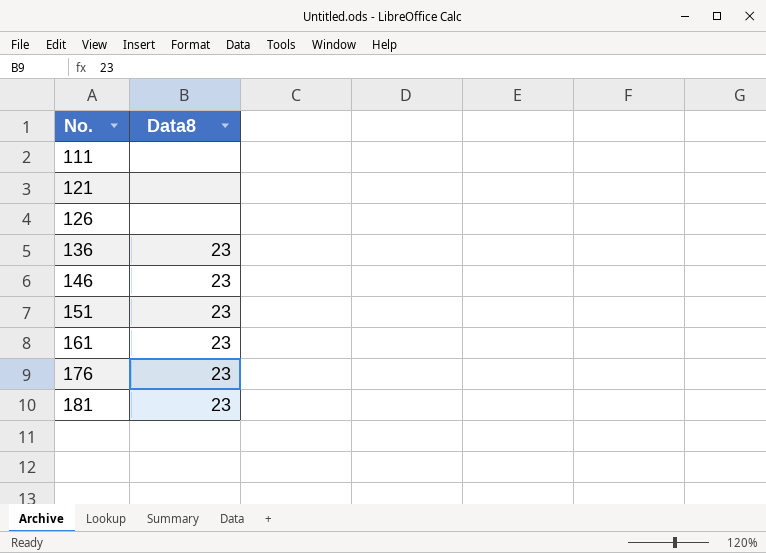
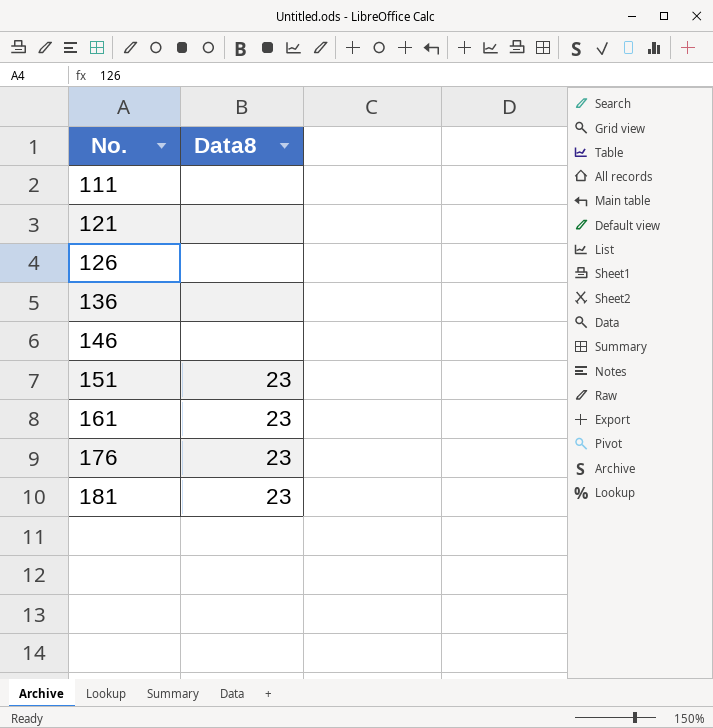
136 | Data8: 23 -> none
146 | Data8: 23 -> none

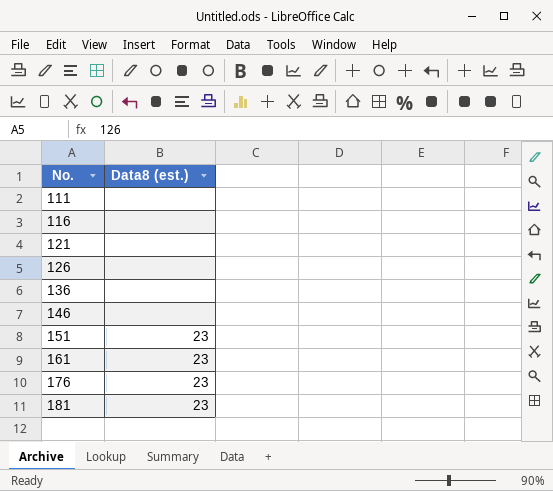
column name: Data8 -> Data8 (est.)
row 116: none -> none

